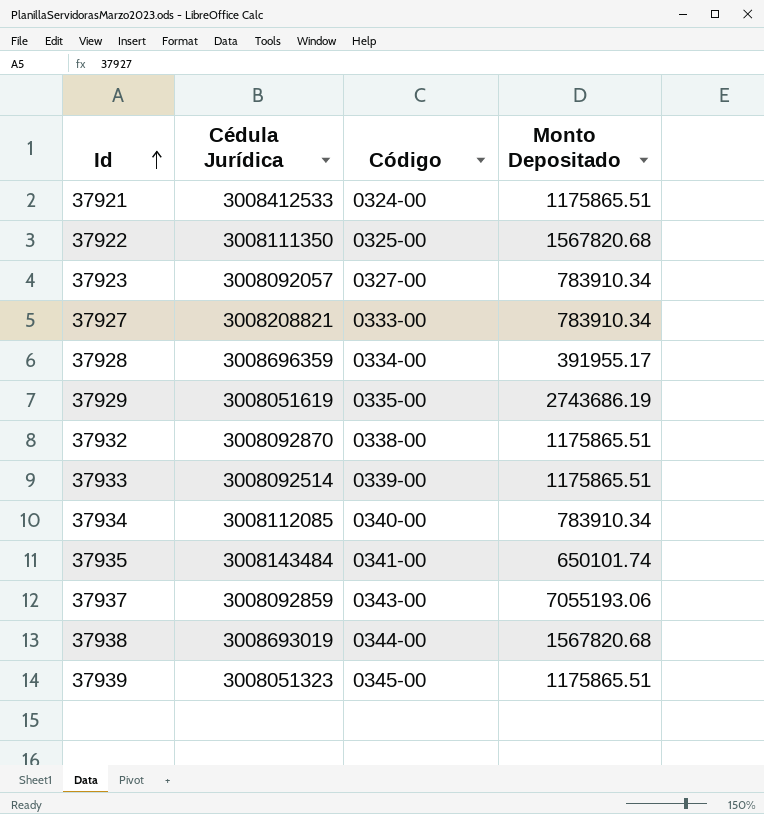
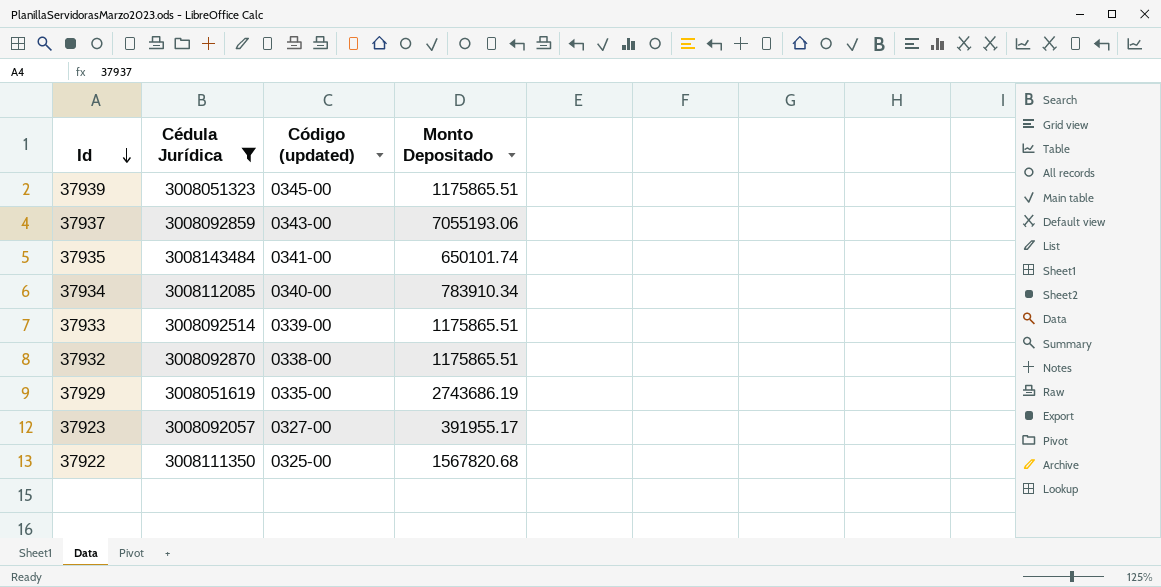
filter: none -> Cédula Jurídica <= 3008143484
row order: Id ascending -> Id descending
column name: Código -> Código (updated)
37923 | Monto Depositado: 783910.34 -> 391955.17

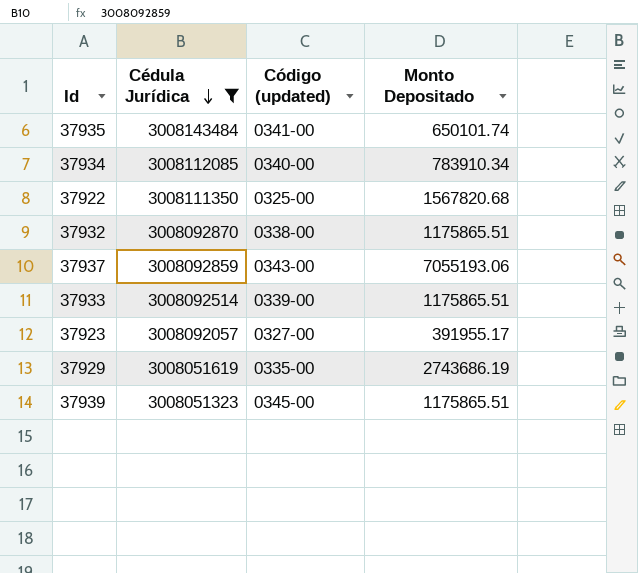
row order: Id descending -> Cédula Jurídica descending

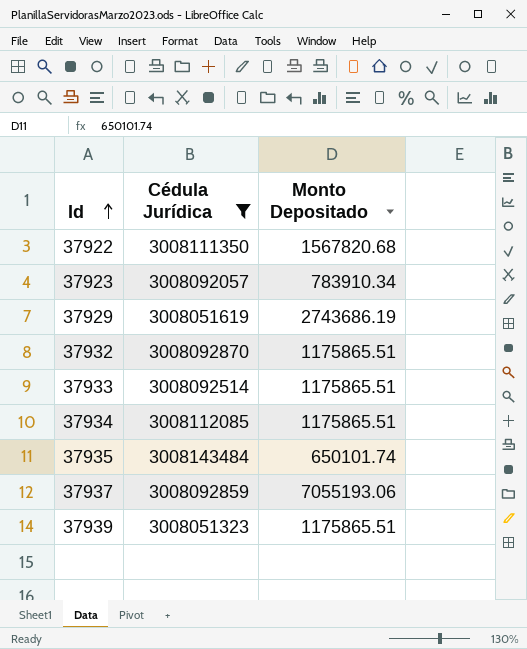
row order: Cédula Jurídica descending -> Id ascending
column Código (updated) | position: 3 -> none
37923 | Monto Depositado: 391955.17 -> 783910.34
37934 | Monto Depositado: 783910.34 -> 1175865.51

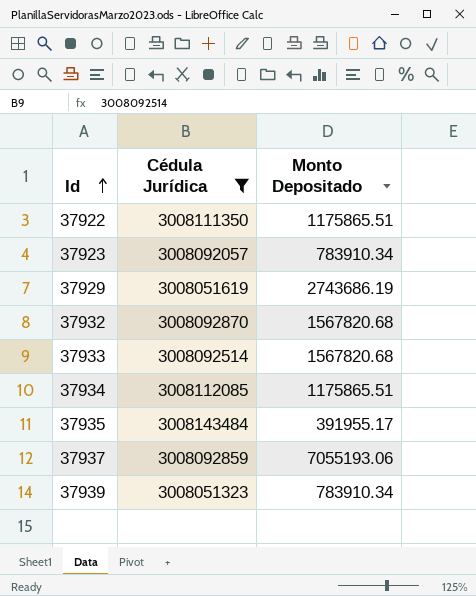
37922 | Monto Depositado: 1567820.68 -> 1175865.51
37932 | Monto Depositado: 1175865.51 -> 1567820.68
37933 | Monto Depositado: 1175865.51 -> 1567820.68
37935 | Monto Depositado: 650101.74 -> 391955.17
37939 | Monto Depositado: 1175865.51 -> 783910.34

